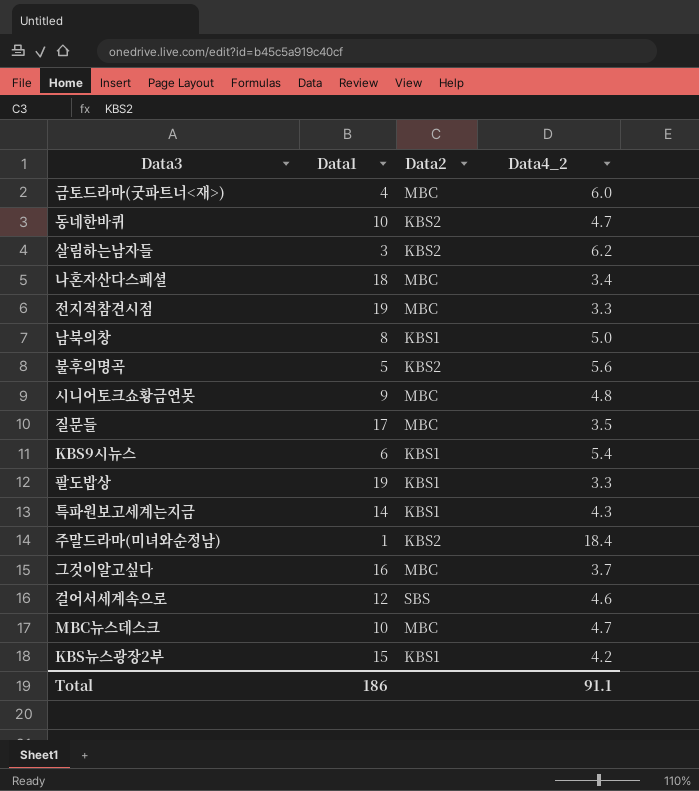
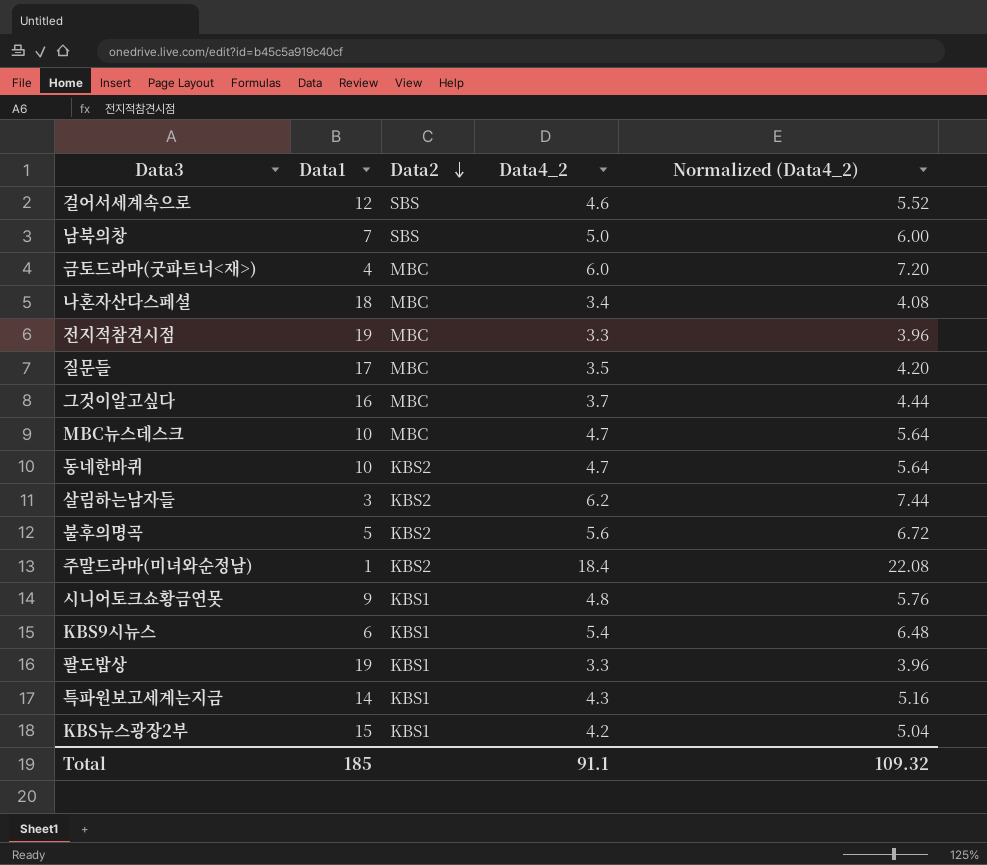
row order: none -> Data2 descending
column Normalized (Data4_2) | formula: none -> [Data4_2] * 1.2
남북의창 | Data1: 8 -> 7
남북의창 | Data2: KBS1 -> SBS
시니어토크쇼황금연못 | Data2: MBC -> KBS1
Total | Data1: 186 -> 185

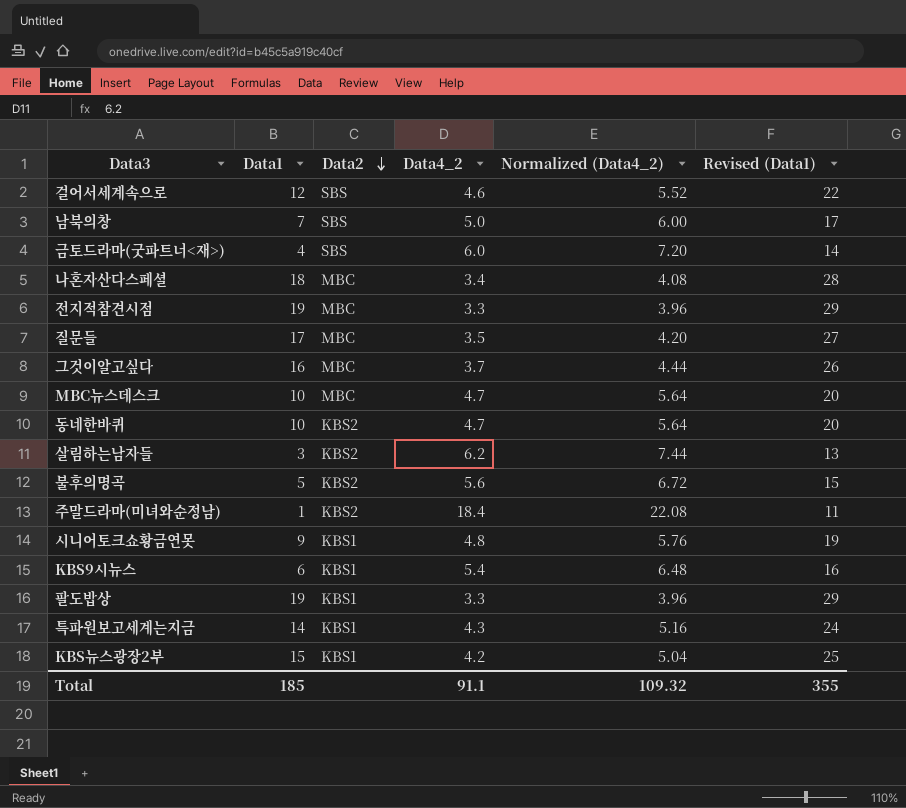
column Revised (Data1) | formula: none -> [Data1] + 10
금토드라마(굿파트너<재>) | Data2: MBC -> SBS

